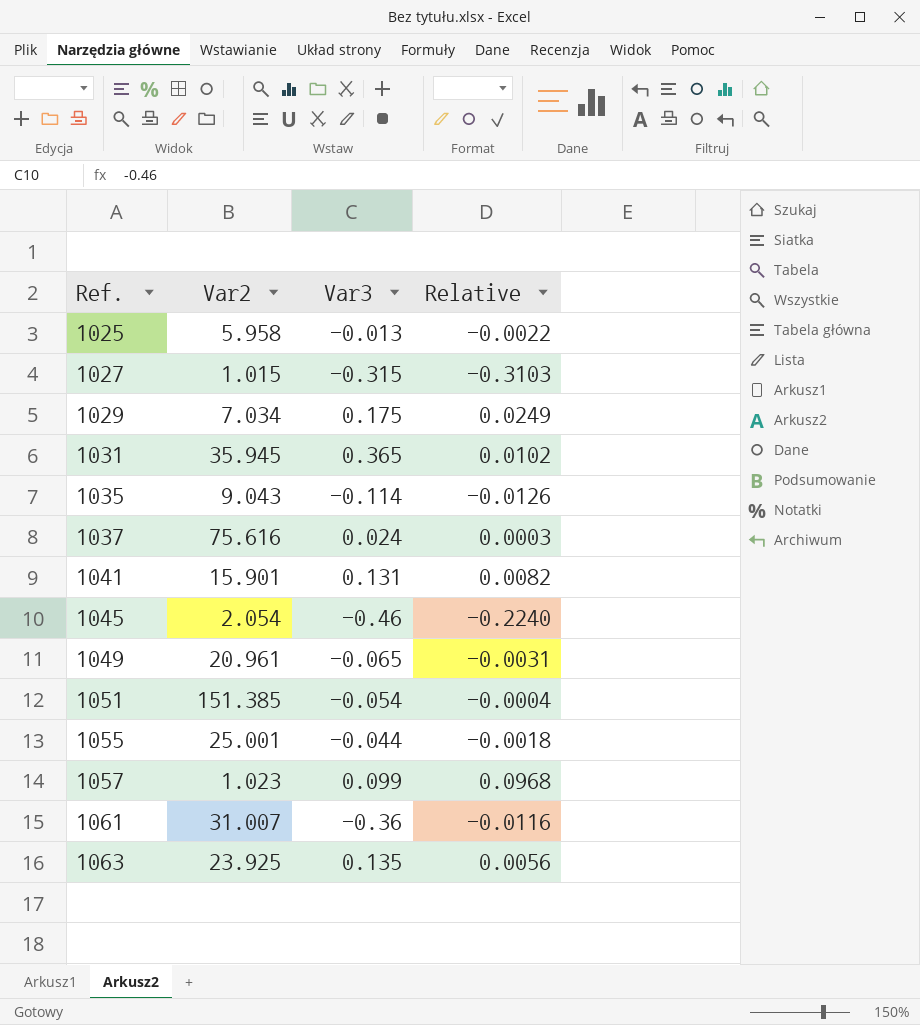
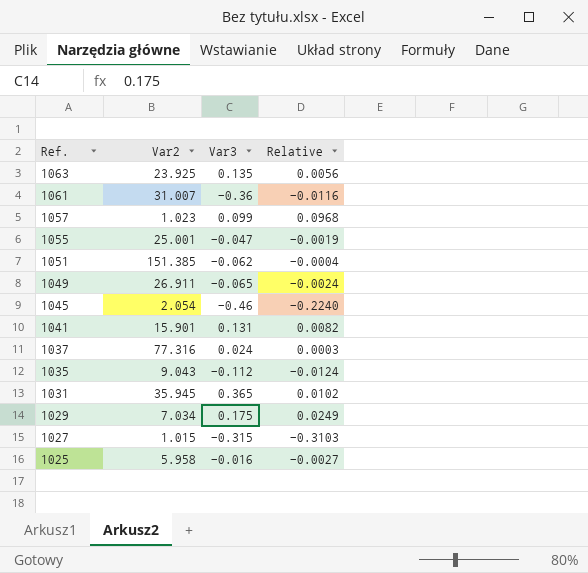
row order: Ref. ascending -> Ref. descending
1055 | Var3: -0.044 -> -0.047
1055 | Relative: -0.0018 -> -0.0019
1051 | Var3: -0.054 -> -0.062
1049 | Var2: 20.961 -> 26.911
1049 | Relative: -0.0031 -> -0.0024
1037 | Var2: 75.616 -> 77.316
1035 | Var3: -0.114 -> -0.112
1035 | Relative: -0.0126 -> -0.0124
1025 | Var3: -0.013 -> -0.016
1025 | Relative: -0.0022 -> -0.0027

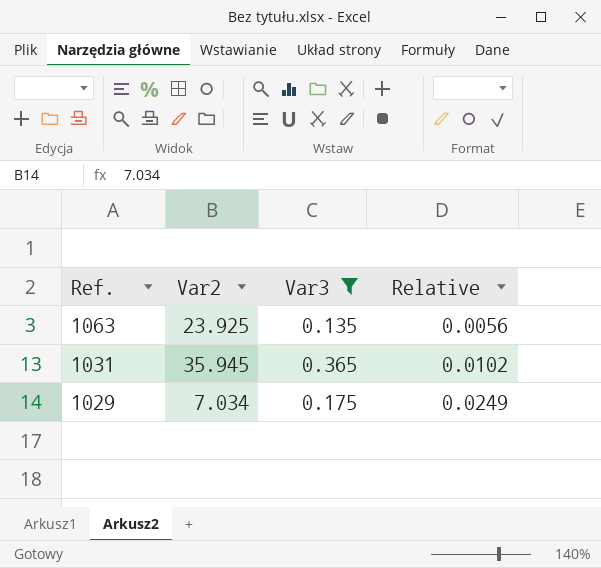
filter: none -> Var3 >= 0.135

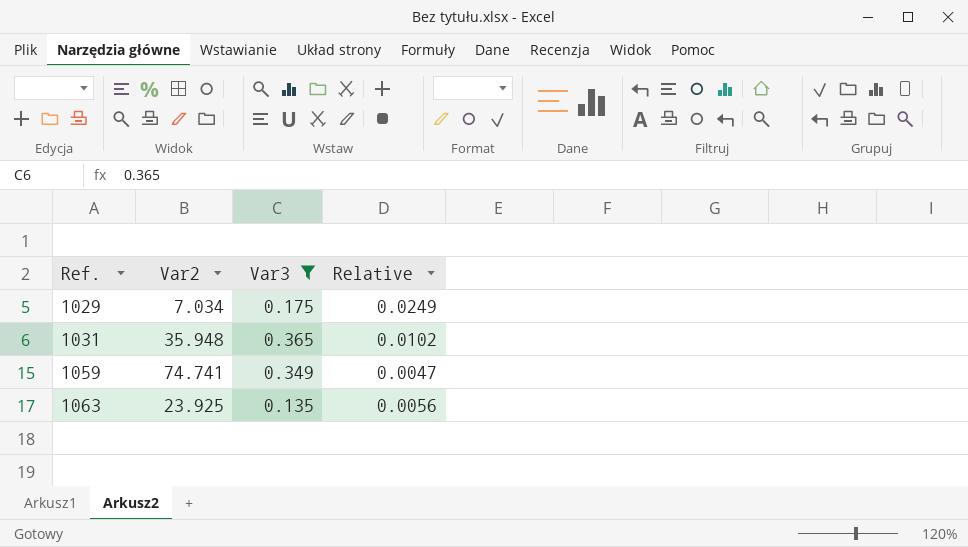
row order: Ref. descending -> Ref. ascending
1031 | Var2: 35.945 -> 35.948
row 1059: none -> 74.741 | 0.349 | 0.0047

